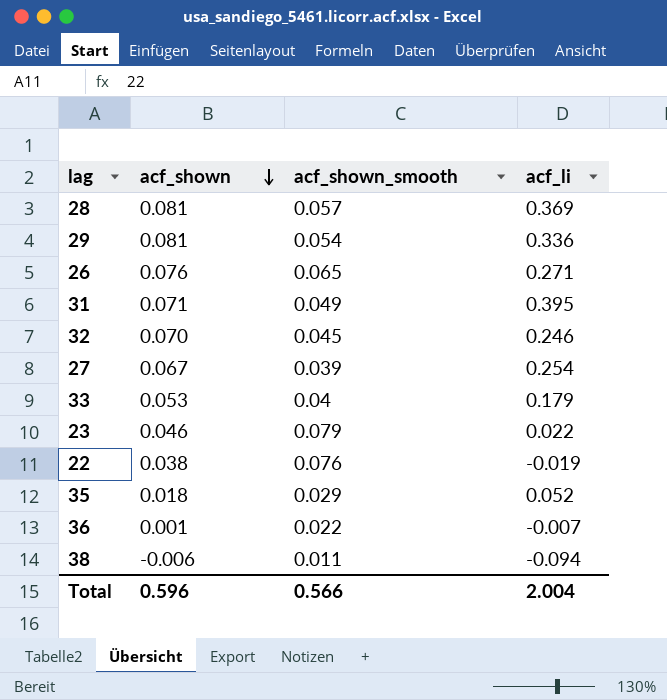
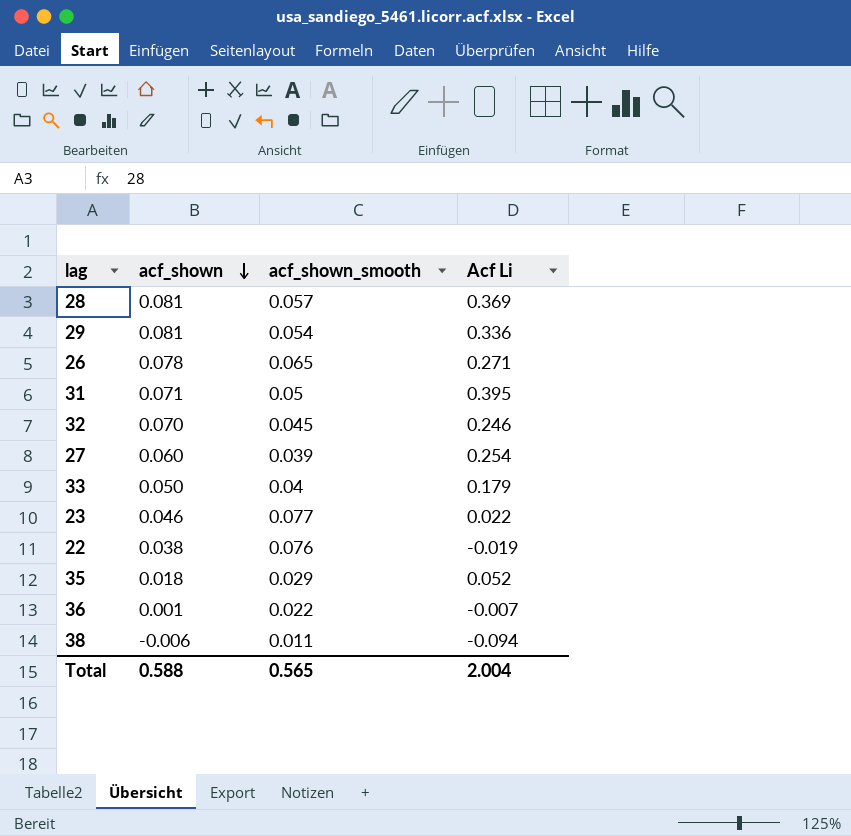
column name: acf_li -> Acf Li
26 | acf_shown: 0.076 -> 0.078
31 | acf_shown_smooth: 0.049 -> 0.05
27 | acf_shown: 0.067 -> 0.060
33 | acf_shown: 0.053 -> 0.050
23 | acf_shown_smooth: 0.079 -> 0.077
Total | acf_shown: 0.596 -> 0.588
Total | acf_shown_smooth: 0.566 -> 0.565

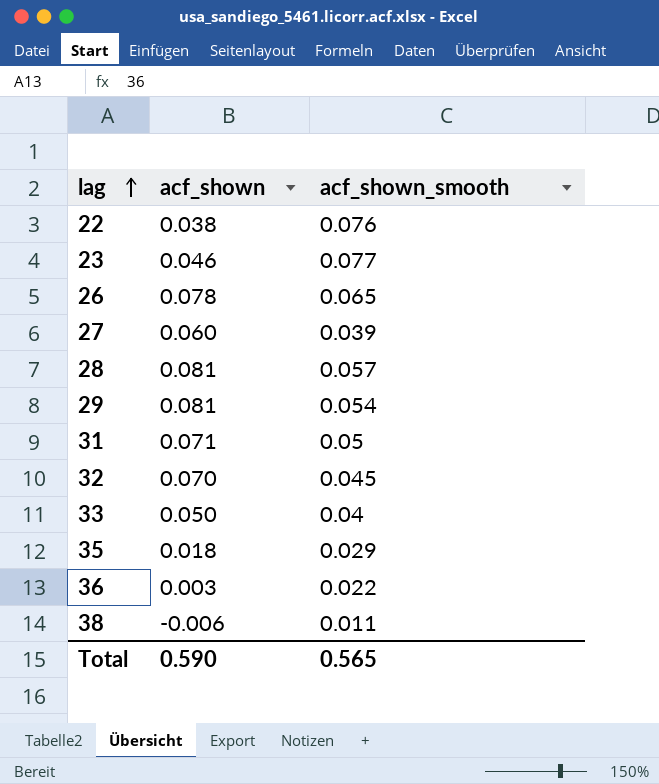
row order: acf_shown descending -> lag ascending
column Acf Li | position: 4 -> none
36 | acf_shown: 0.001 -> 0.003
Total | acf_shown: 0.588 -> 0.590

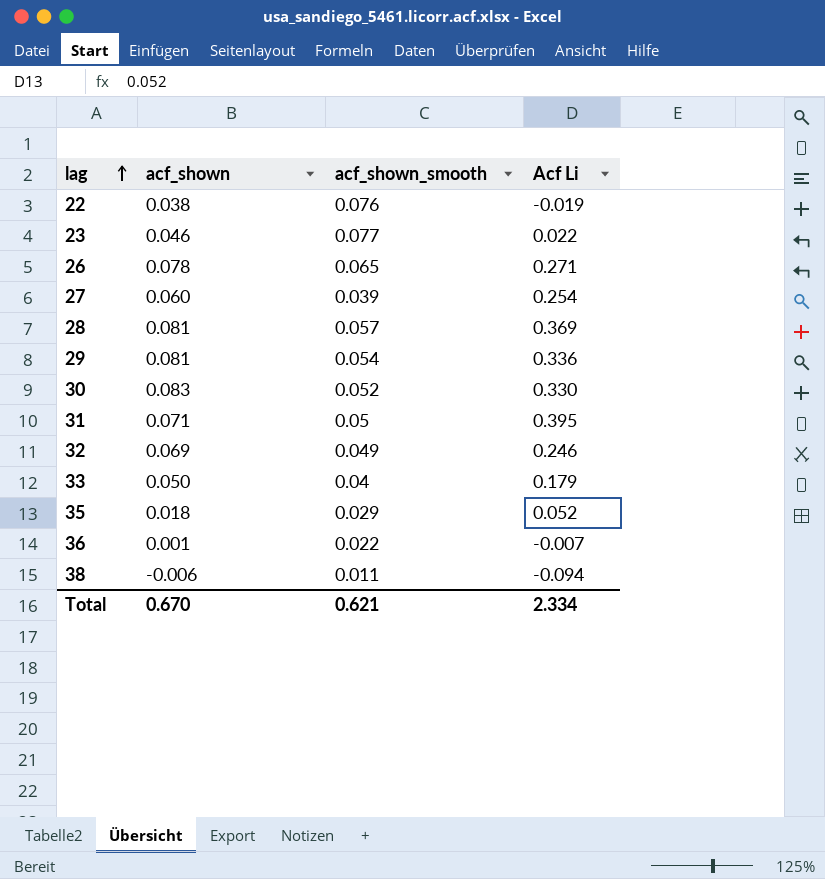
column Acf Li | position: none -> 4
row 30: none -> 0.083 | 0.052 | 0.330
32 | acf_shown: 0.070 -> 0.069
32 | acf_shown_smooth: 0.045 -> 0.049
36 | acf_shown: 0.003 -> 0.001
Total | acf_shown: 0.590 -> 0.670
Total | acf_shown_smooth: 0.565 -> 0.621

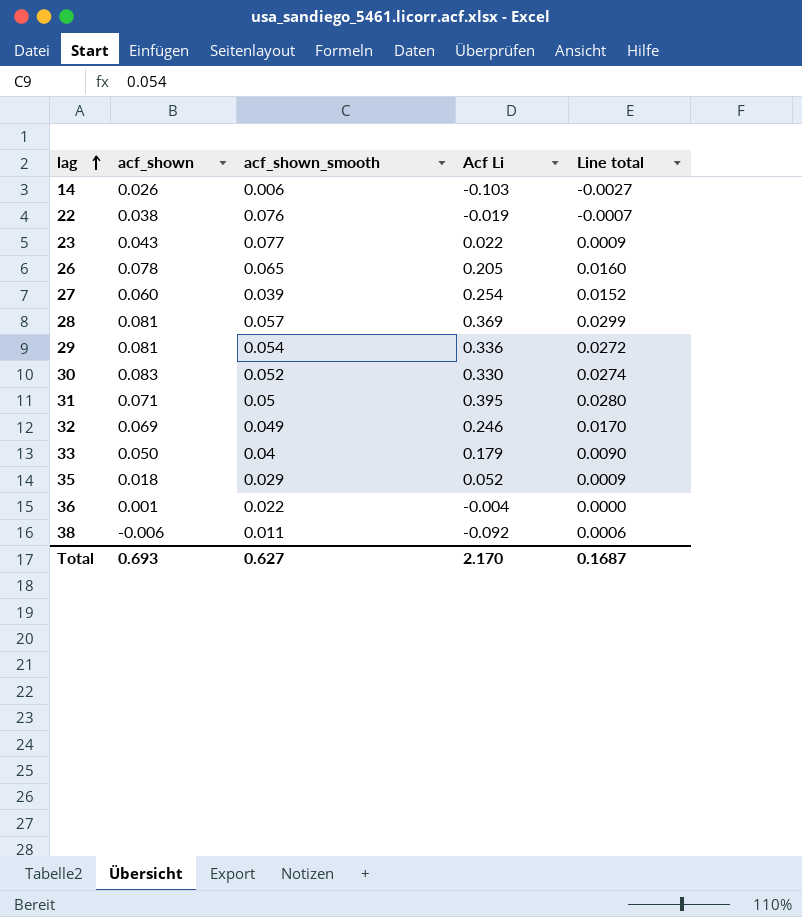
column Line total | formula: none -> [acf_shown] * [Acf Li]
row 14: none -> 0.026 | 0.006 | -0.103 | -0.0027
23 | acf_shown: 0.046 -> 0.043
26 | Acf Li: 0.271 -> 0.205
36 | Acf Li: -0.007 -> -0.004
38 | Acf Li: -0.094 -> -0.092
Total | acf_shown: 0.670 -> 0.693
Total | acf_shown_smooth: 0.621 -> 0.627
Total | Acf Li: 2.334 -> 2.170

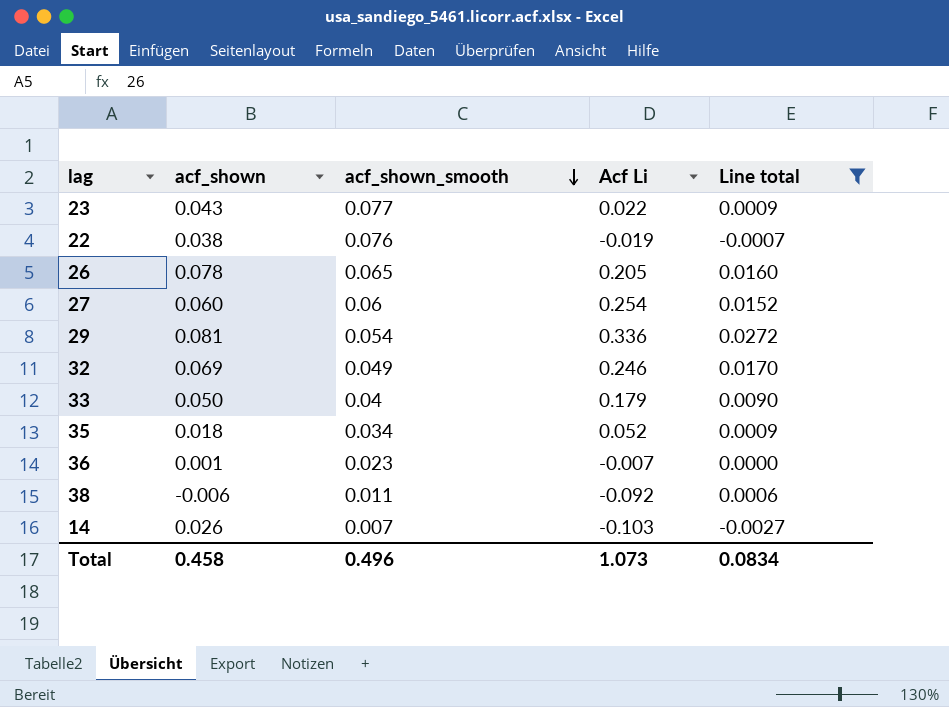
filter: none -> Line total <= 0.0272
row order: lag ascending -> acf_shown_smooth descending
27 | acf_shown_smooth: 0.039 -> 0.06
35 | acf_shown_smooth: 0.029 -> 0.034
36 | acf_shown_smooth: 0.022 -> 0.023
36 | Acf Li: -0.004 -> -0.007
14 | acf_shown_smooth: 0.006 -> 0.007
Total | acf_shown: 0.693 -> 0.458
Total | acf_shown_smooth: 0.627 -> 0.496
Total | Acf Li: 2.170 -> 1.073
Total | Line total: 0.1687 -> 0.0834

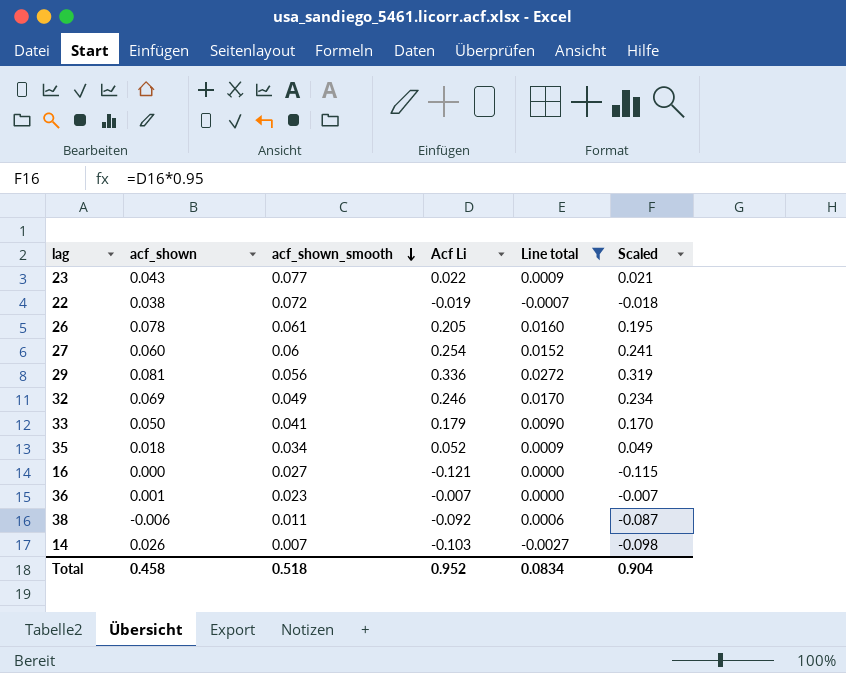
column Scaled | formula: none -> [Acf Li] * 0.95
22 | acf_shown_smooth: 0.076 -> 0.072
26 | acf_shown_smooth: 0.065 -> 0.061
29 | acf_shown_smooth: 0.054 -> 0.056
33 | acf_shown_smooth: 0.04 -> 0.041
row 16: none -> 0.000 | 0.027 | -0.121 | 0.0000 | -0.115
Total | acf_shown_smooth: 0.496 -> 0.518
Total | Acf Li: 1.073 -> 0.952

